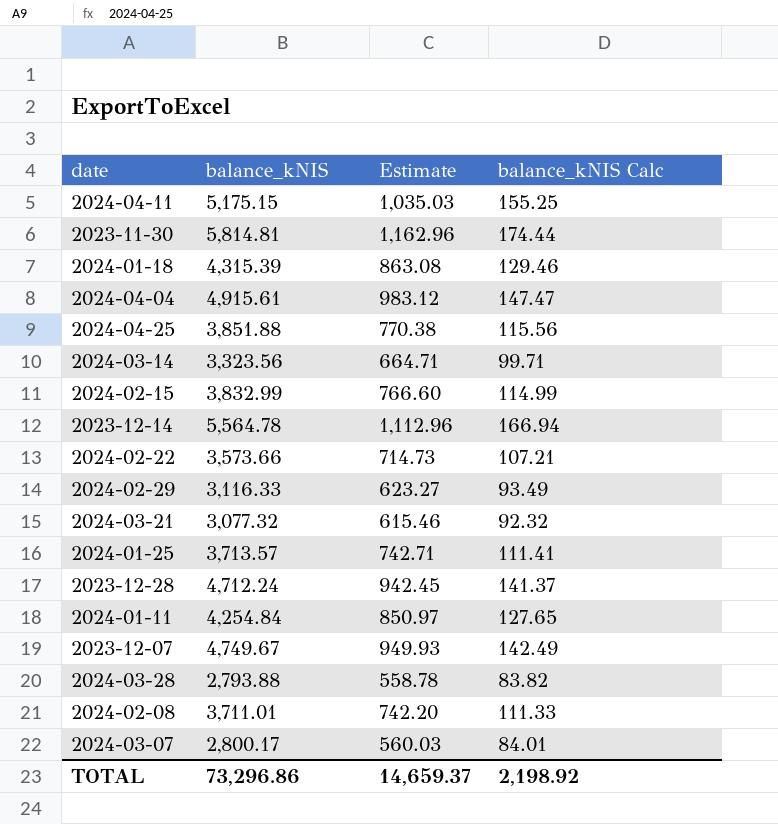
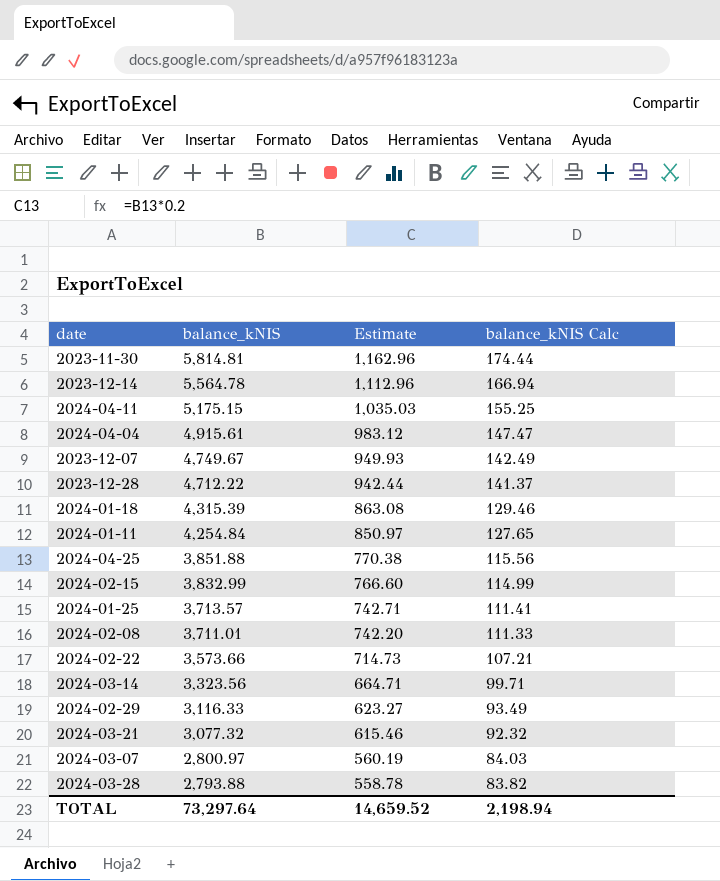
row order: none -> balance_kNIS descending
2023-12-28 | balance_kNIS: 4,712.24 -> 4,712.22
2023-12-28 | Estimate: 942.45 -> 942.44
2024-03-07 | balance_kNIS: 2,800.17 -> 2,800.97
2024-03-07 | Estimate: 560.03 -> 560.19
2024-03-07 | balance_kNIS Calc: 84.01 -> 84.03
TOTAL | balance_kNIS: 73,296.86 -> 73,297.64
TOTAL | Estimate: 14,659.37 -> 14,659.52
TOTAL | balance_kNIS Calc: 2,198.92 -> 2,198.94

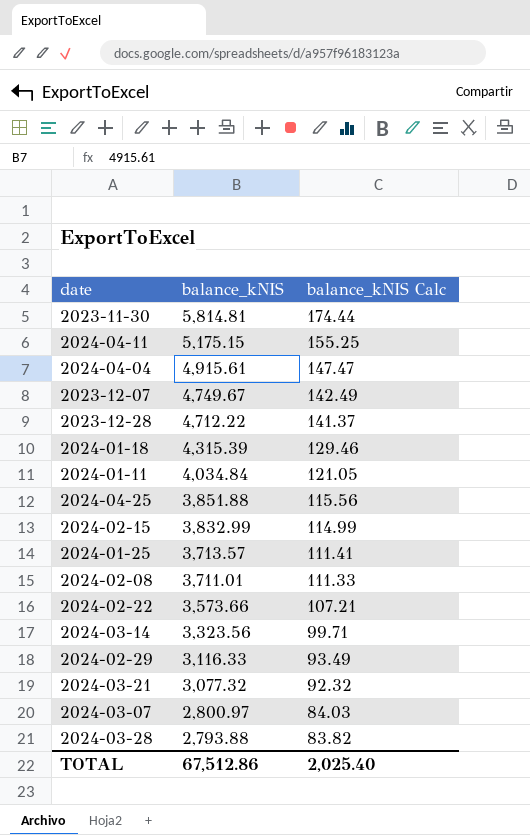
column Estimate | formula: [balance_kNIS] * 0.2 -> none
row 2023-12-14: 5,564.78 | 1,112.96 | 166.94 -> none
2024-01-11 | balance_kNIS: 4,254.84 -> 4,034.84
2024-01-11 | balance_kNIS Calc: 127.65 -> 121.05
TOTAL | balance_kNIS: 73,297.64 -> 67,512.86
TOTAL | balance_kNIS Calc: 2,198.94 -> 2,025.40

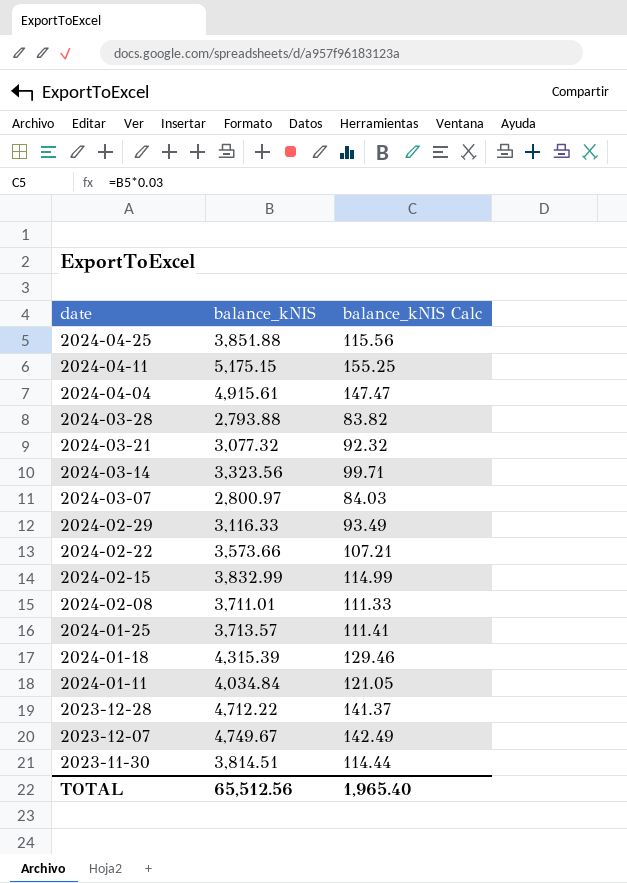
row order: balance_kNIS descending -> date descending
2023-11-30 | balance_kNIS: 5,814.81 -> 3,814.51
2023-11-30 | balance_kNIS Calc: 174.44 -> 114.44
TOTAL | balance_kNIS: 67,512.86 -> 65,512.56
TOTAL | balance_kNIS Calc: 2,025.40 -> 1,965.40

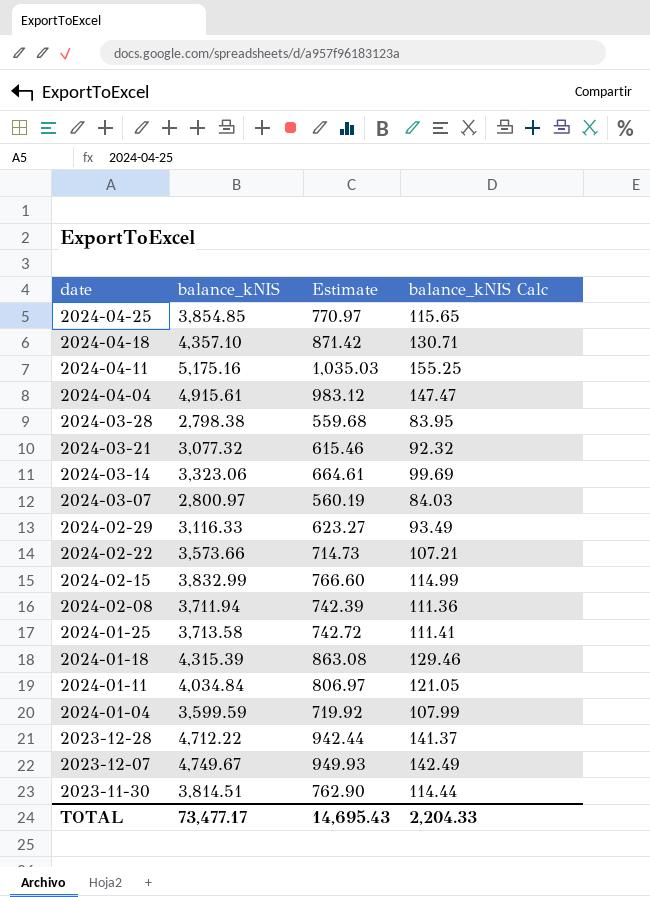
column Estimate | formula: none -> [balance_kNIS] * 0.2
2024-04-25 | balance_kNIS: 3,851.88 -> 3,854.85
2024-04-25 | balance_kNIS Calc: 115.56 -> 115.65
row 2024-04-18: none -> 4,357.10 | 871.42 | 130.71
2024-04-11 | balance_kNIS: 5,175.15 -> 5,175.16
2024-03-28 | balance_kNIS: 2,793.88 -> 2,798.38
2024-03-28 | balance_kNIS Calc: 83.82 -> 83.95
2024-03-14 | balance_kNIS: 3,323.56 -> 3,323.06
2024-03-14 | balance_kNIS Calc: 99.71 -> 99.69
2024-02-08 | balance_kNIS: 3,711.01 -> 3,711.94
2024-02-08 | balance_kNIS Calc: 111.33 -> 111.36
2024-01-25 | balance_kNIS: 3,713.57 -> 3,713.58
row 2024-01-04: none -> 3,599.59 | 719.92 | 107.99
TOTAL | balance_kNIS: 65,512.56 -> 73,477.17
TOTAL | balance_kNIS Calc: 1,965.40 -> 2,204.33

